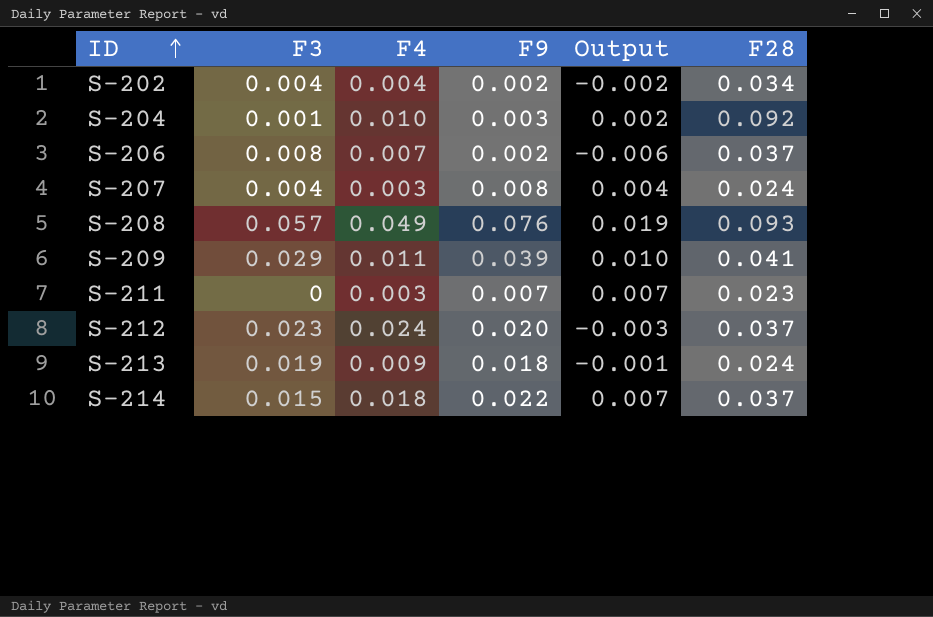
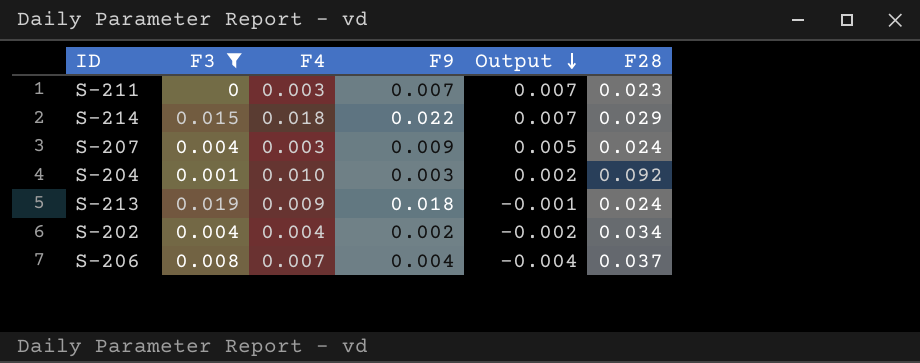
filter: none -> F3 <= 0.019
row order: ID ascending -> Output descending
S-214 | F28: 0.037 -> 0.029
S-207 | F9: 0.008 -> 0.009
S-207 | Output: 0.004 -> 0.005
S-206 | F9: 0.002 -> 0.004
S-206 | Output: -0.006 -> -0.004

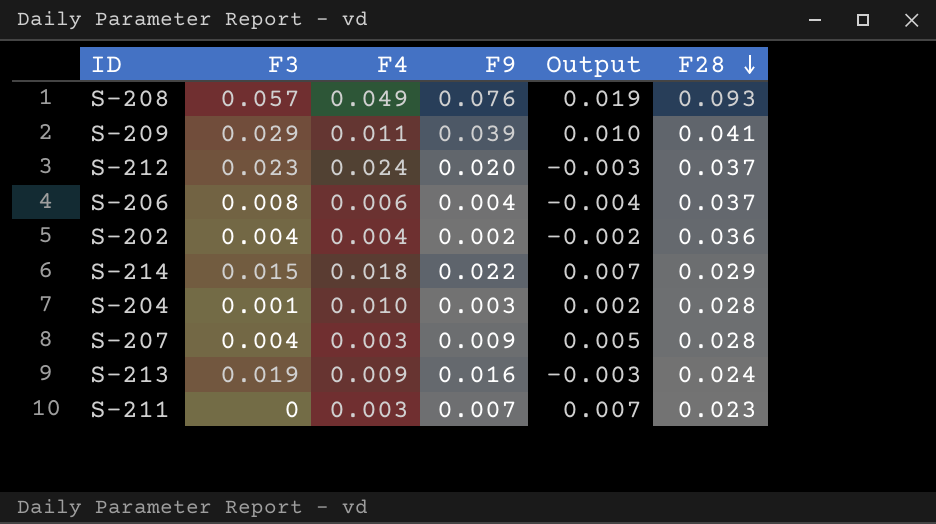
filter: F3 <= 0.019 -> none
row order: Output descending -> F28 descending
S-206 | F4: 0.007 -> 0.006
S-202 | F28: 0.034 -> 0.036
S-204 | F28: 0.092 -> 0.028
S-207 | F28: 0.024 -> 0.028
S-213 | F9: 0.018 -> 0.016
S-213 | Output: -0.001 -> -0.003

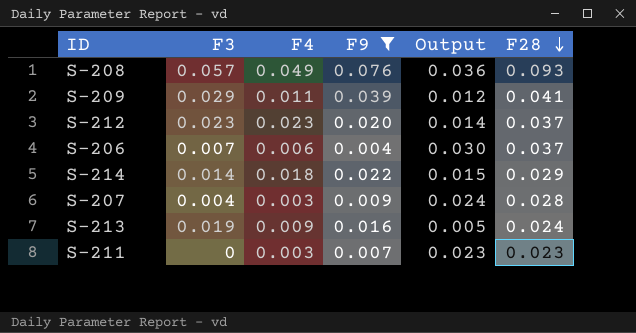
filter: none -> F9 >= 0.004
column Output | formula: [F9] - [F3] -> [F28] - [F3]
S-212 | F4: 0.024 -> 0.023
S-206 | F3: 0.008 -> 0.007
S-214 | F3: 0.015 -> 0.014

